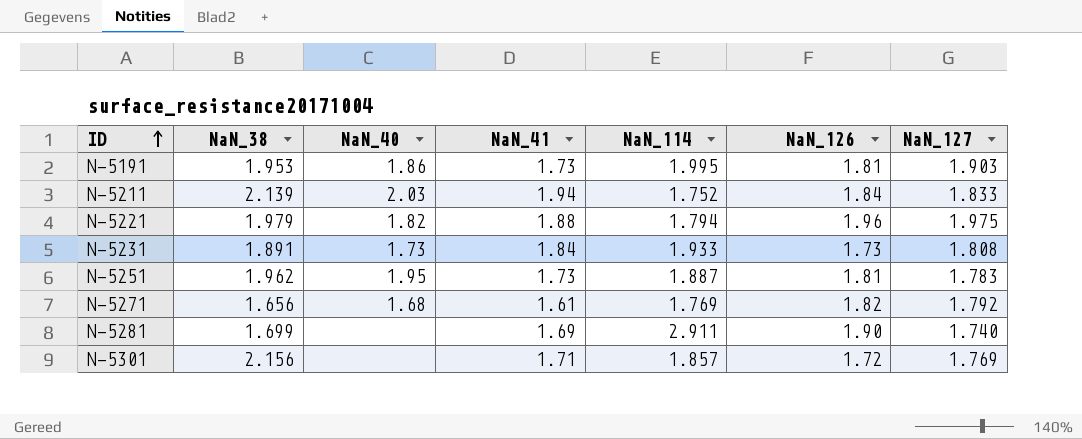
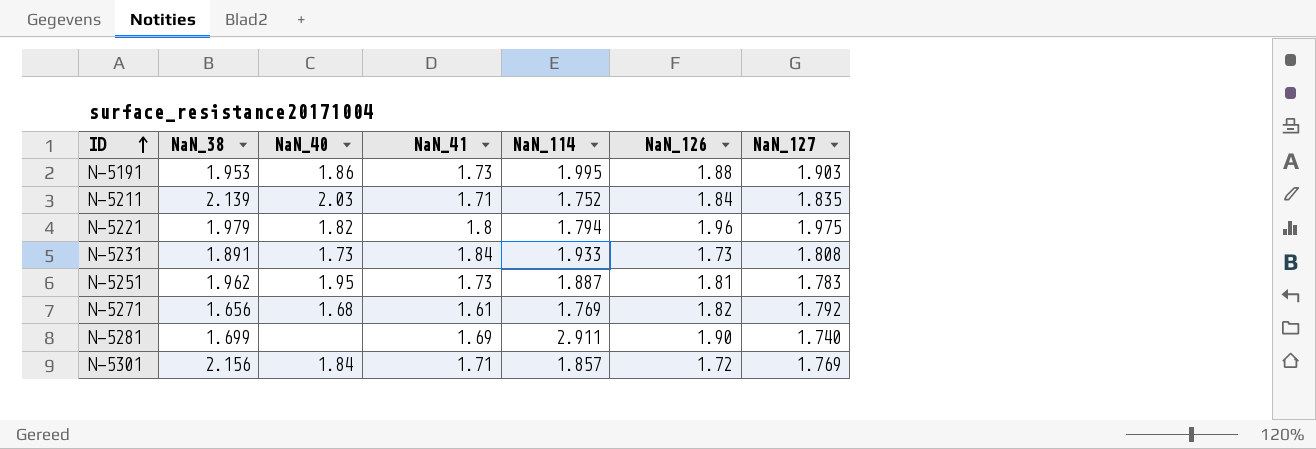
N-5191 | NaN_126: 1.81 -> 1.88
N-5211 | NaN_41: 1.94 -> 1.71
N-5211 | NaN_127: 1.833 -> 1.835
N-5221 | NaN_41: 1.88 -> 1.8
N-5301 | NaN_40: none -> 1.84

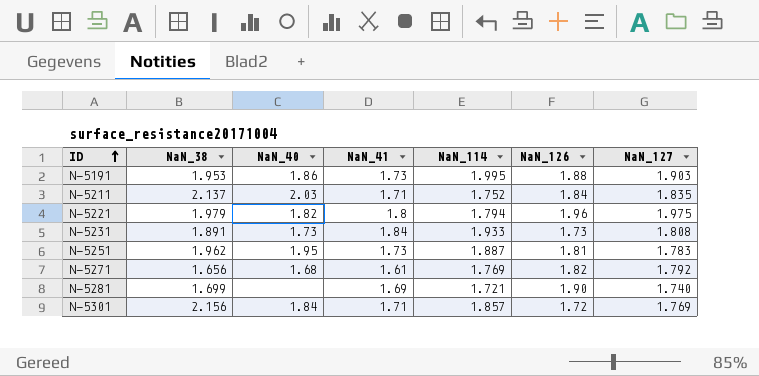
N-5211 | NaN_38: 2.139 -> 2.137
N-5281 | NaN_114: 2.911 -> 1.721

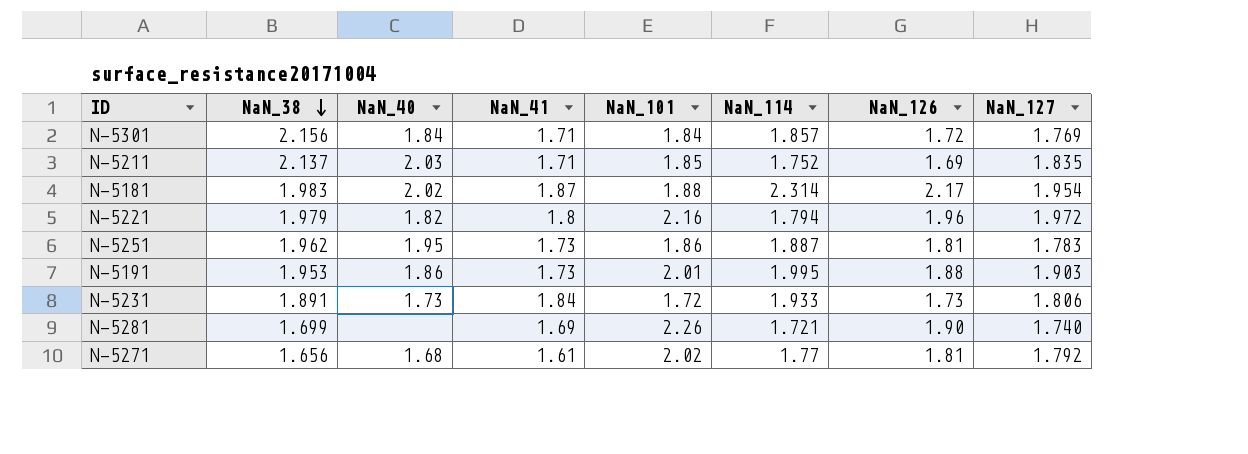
row order: ID ascending -> NaN_38 descending
column NaN_101 | position: none -> 5
N-5211 | NaN_126: 1.84 -> 1.69
row N-5181: none -> 1.983 | 2.02 | 1.87 | 1.88 | 2.314 | 2.17 | 1.954
N-5221 | NaN_127: 1.975 -> 1.972
N-5231 | NaN_127: 1.808 -> 1.806
N-5271 | NaN_114: 1.769 -> 1.77
N-5271 | NaN_126: 1.82 -> 1.81

